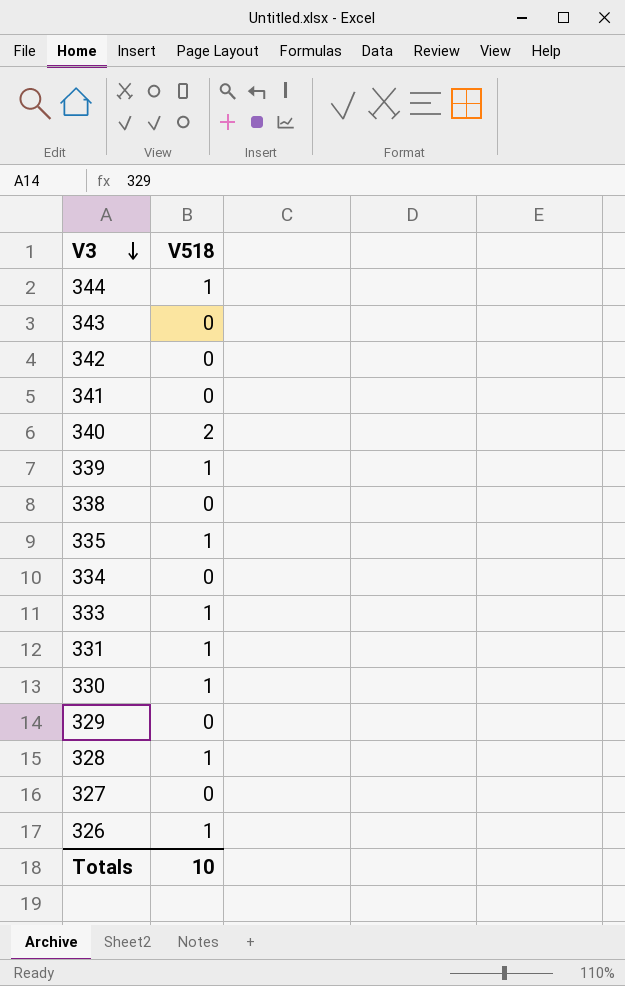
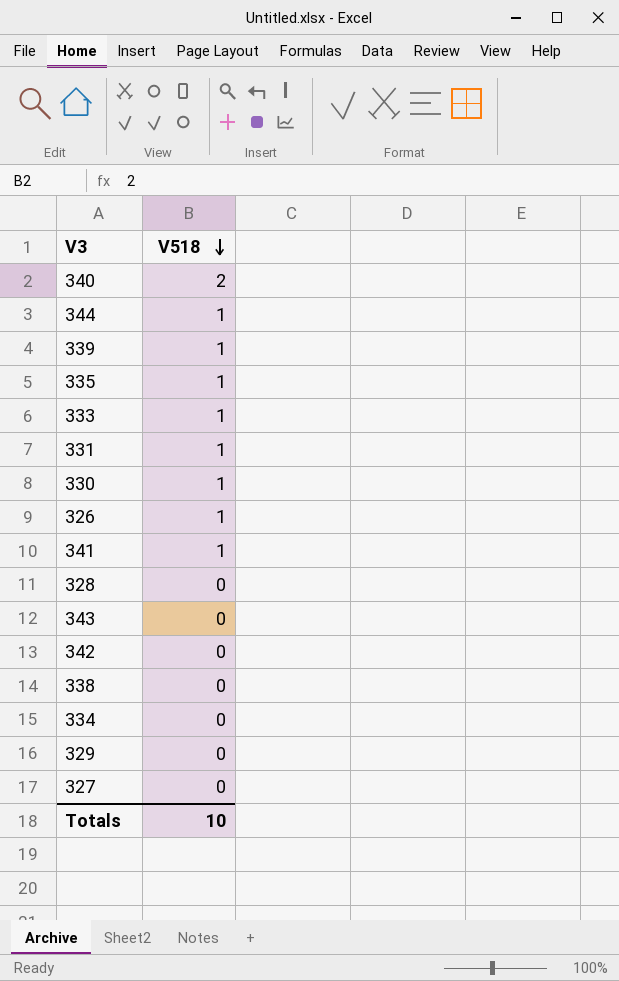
row order: V3 descending -> V518 descending
341 | V518: 0 -> 1
328 | V518: 1 -> 0

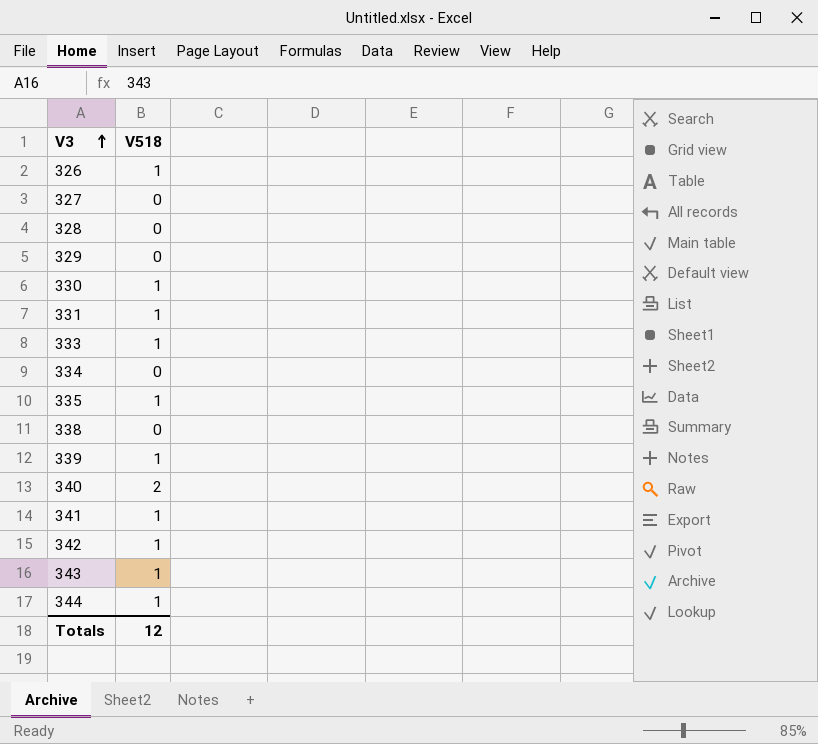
row order: V518 descending -> V3 ascending
342 | V518: 0 -> 1
343 | V518: 0 -> 1
Totals | V518: 10 -> 12

